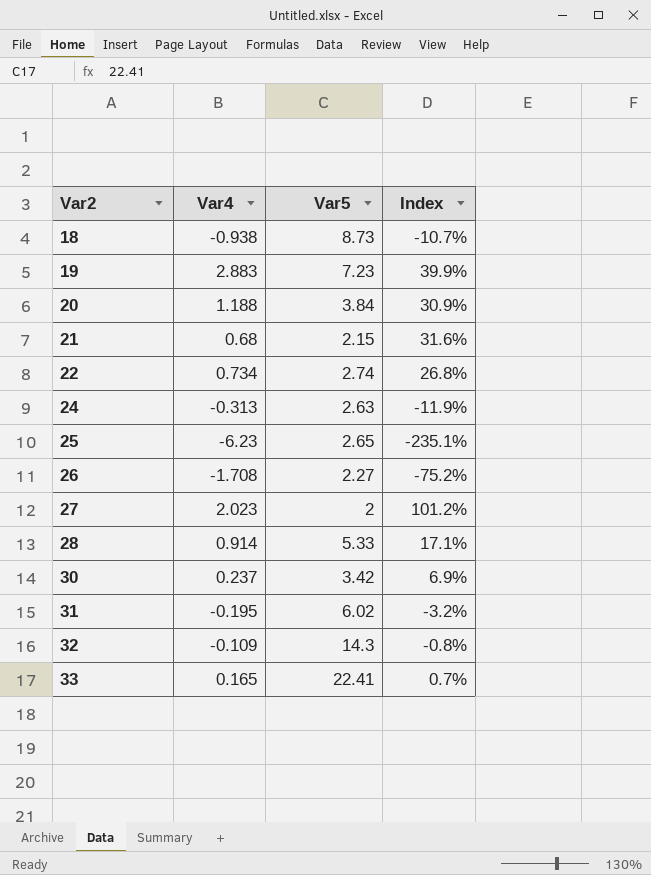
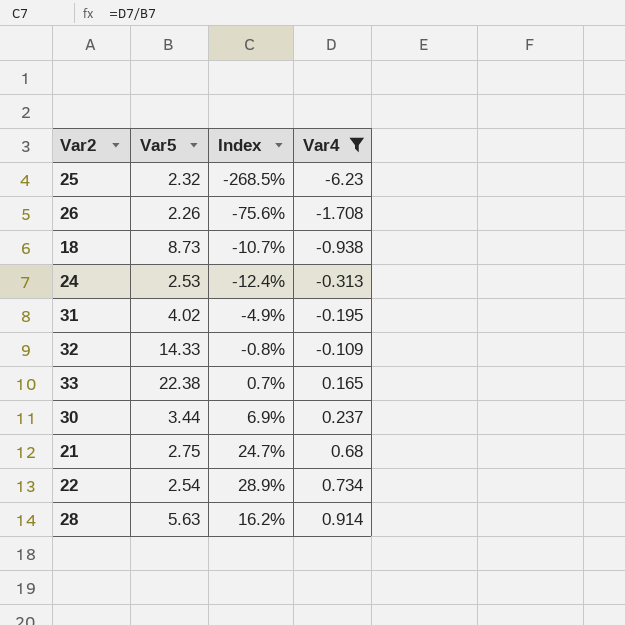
filter: none -> Var4 <= 0.914
row order: Var2 ascending -> Var4 ascending
column Var4 | position: 2 -> 4
25 | Var5: 2.65 -> 2.32
25 | Index: -235.1% -> -268.5%
26 | Var5: 2.27 -> 2.26
26 | Index: -75.2% -> -75.6%
24 | Var5: 2.63 -> 2.53
24 | Index: -11.9% -> -12.4%
31 | Var5: 6.02 -> 4.02
31 | Index: -3.2% -> -4.9%
32 | Var5: 14.3 -> 14.33
33 | Var5: 22.41 -> 22.38
30 | Var5: 3.42 -> 3.44
21 | Var5: 2.15 -> 2.75
21 | Index: 31.6% -> 24.7%
22 | Var5: 2.74 -> 2.54
22 | Index: 26.8% -> 28.9%
28 | Var5: 5.33 -> 5.63
28 | Index: 17.1% -> 16.2%

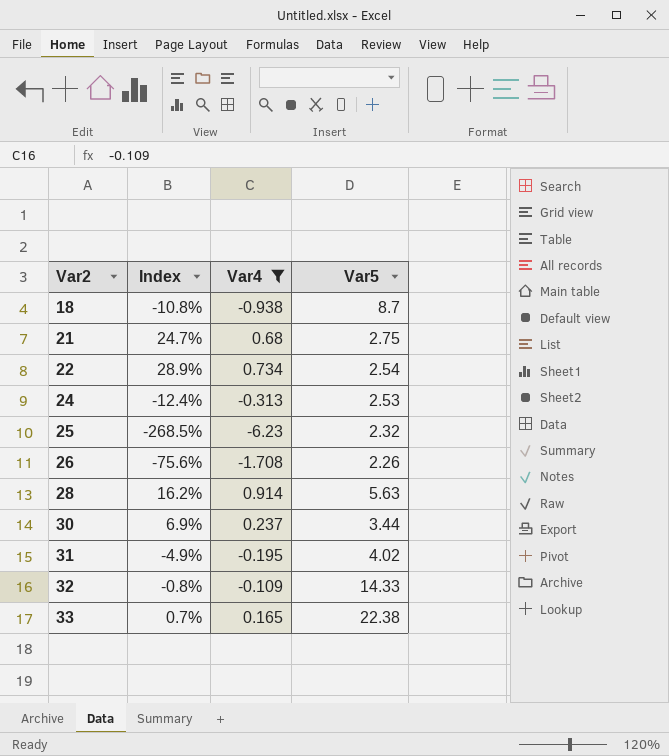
row order: Var4 ascending -> Var2 ascending
column Var5 | position: 2 -> 4
18 | Index: -10.7% -> -10.8%
18 | Var5: 8.73 -> 8.7

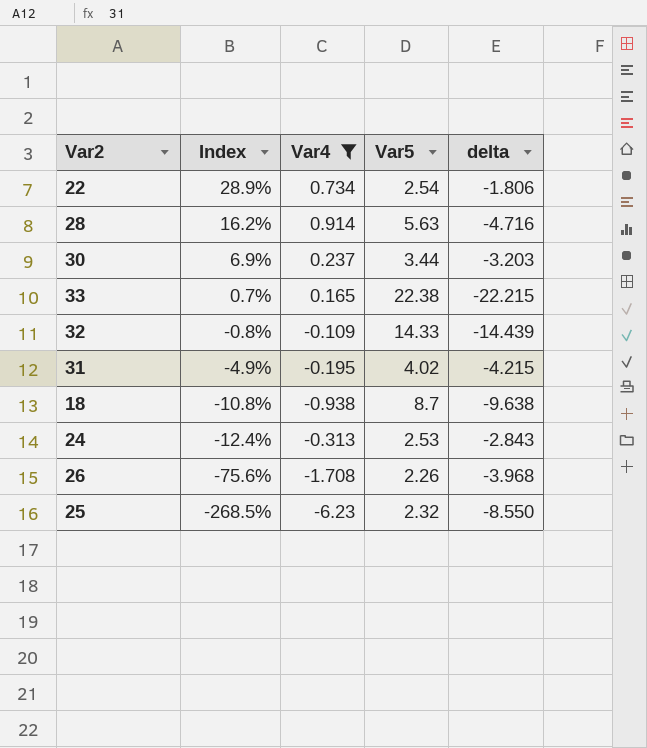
row order: Var2 ascending -> Index descending
column delta | formula: none -> [Var4] - [Var5]
row 21: 24.7% | 0.68 | 2.75 -> none

